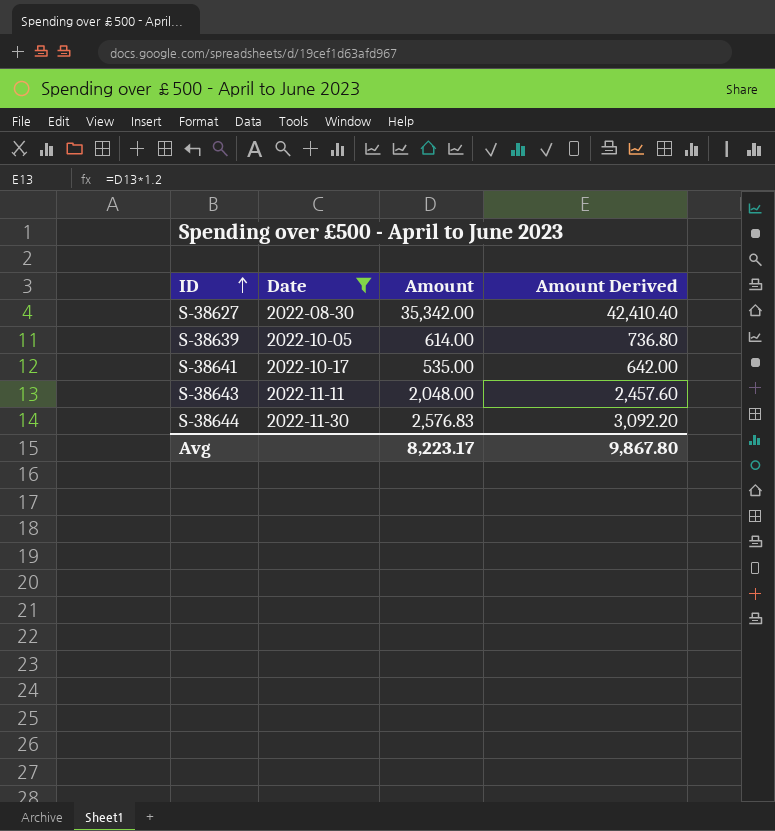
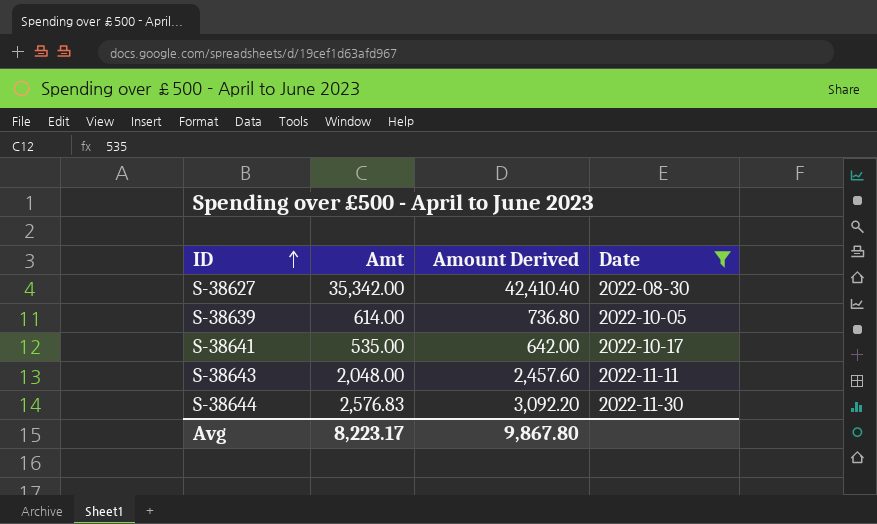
column name: Amount -> Amt
column Date | position: 2 -> 4

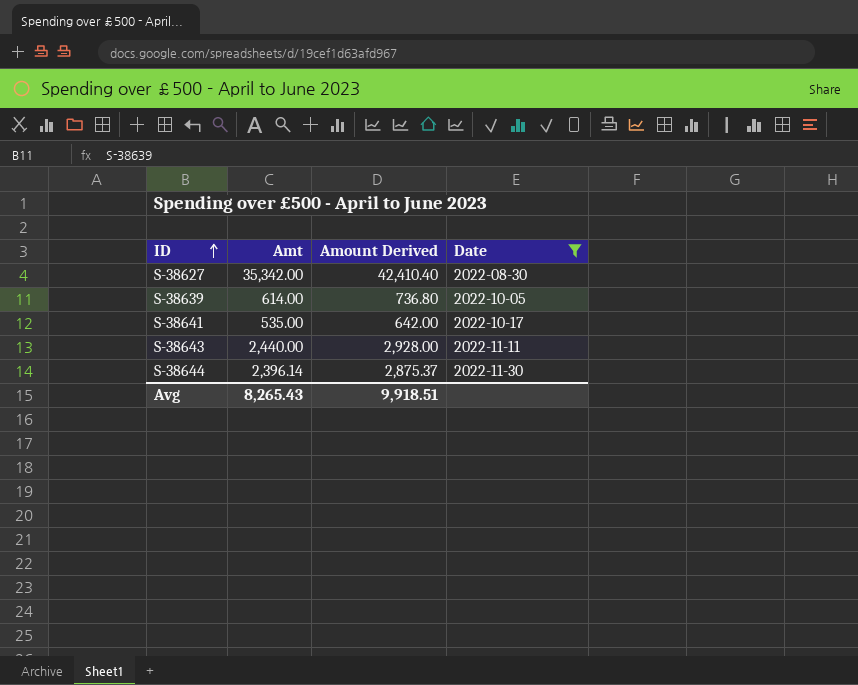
S-38643 | Amt: 2,048.00 -> 2,440.00
S-38643 | Amount Derived: 2,457.60 -> 2,928.00
S-38644 | Amt: 2,576.83 -> 2,396.14
S-38644 | Amount Derived: 3,092.20 -> 2,875.37
Avg | Amt: 8,223.17 -> 8,265.43
Avg | Amount Derived: 9,867.80 -> 9,918.51

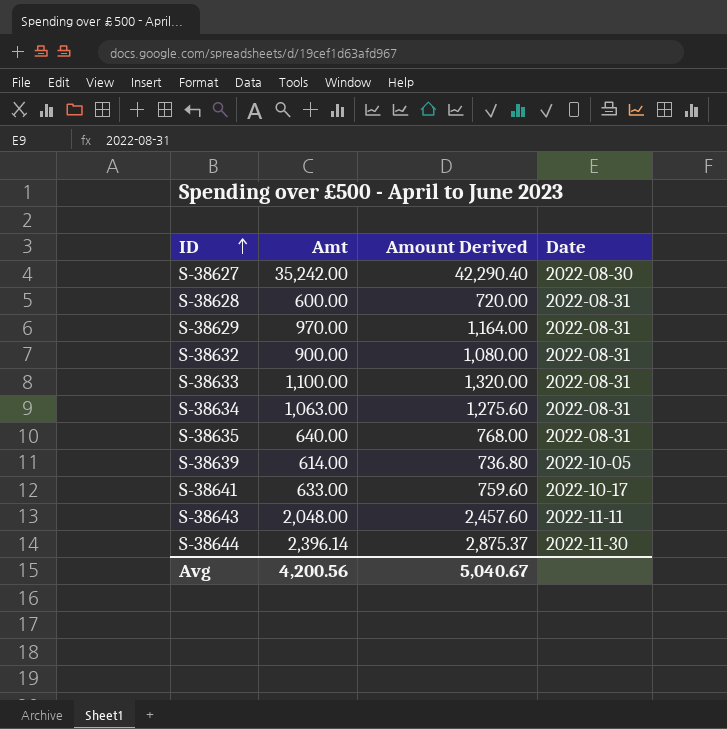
filter: Date != 2022-08-31 -> none
S-38627 | Amt: 35,342.00 -> 35,242.00
S-38627 | Amount Derived: 42,410.40 -> 42,290.40
S-38641 | Amt: 535.00 -> 633.00
S-38641 | Amount Derived: 642.00 -> 759.60
S-38643 | Amt: 2,440.00 -> 2,048.00
S-38643 | Amount Derived: 2,928.00 -> 2,457.60
Avg | Amt: 8,265.43 -> 4,200.56
Avg | Amount Derived: 9,918.51 -> 5,040.67

